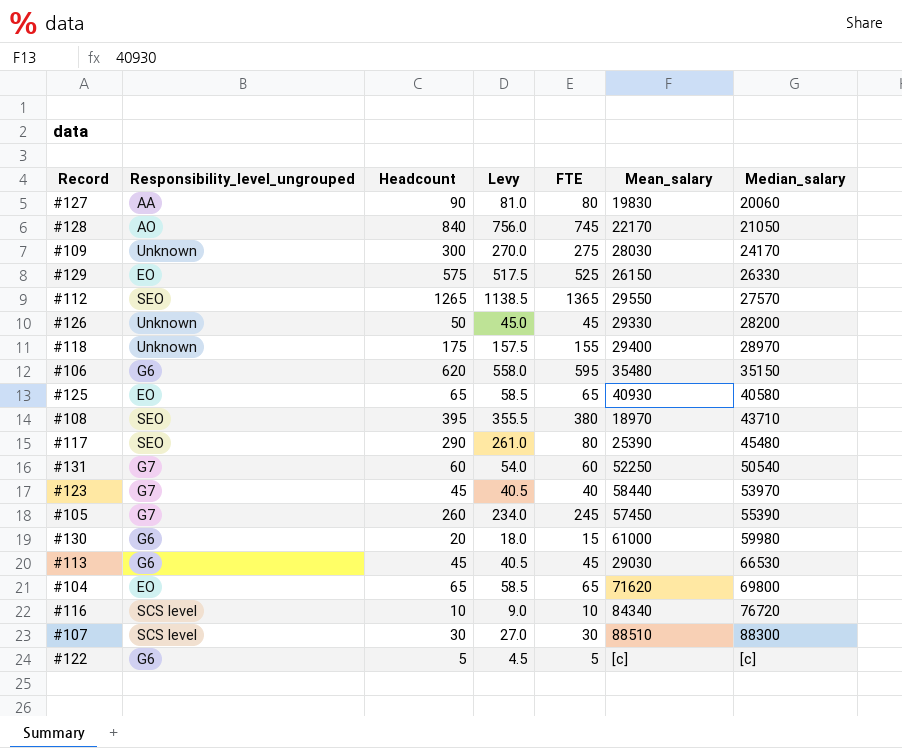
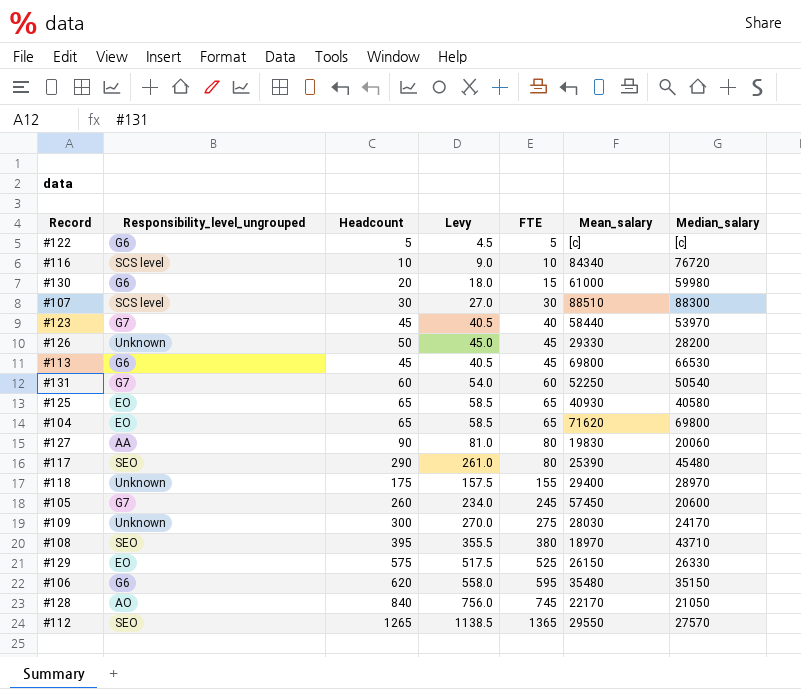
row order: Median_salary ascending -> FTE ascending
#113 | Mean_salary: 29030 -> 69800
#105 | Median_salary: 55390 -> 20600

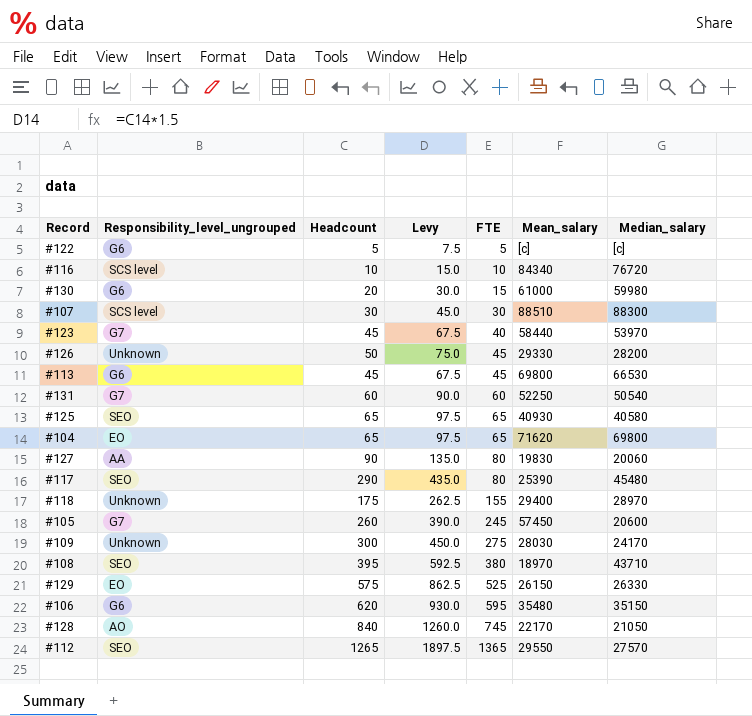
column Levy | formula: [Headcount] * 0.9 -> [Headcount] * 1.5
#125 | Responsibility_level_ungrouped: EO -> SEO

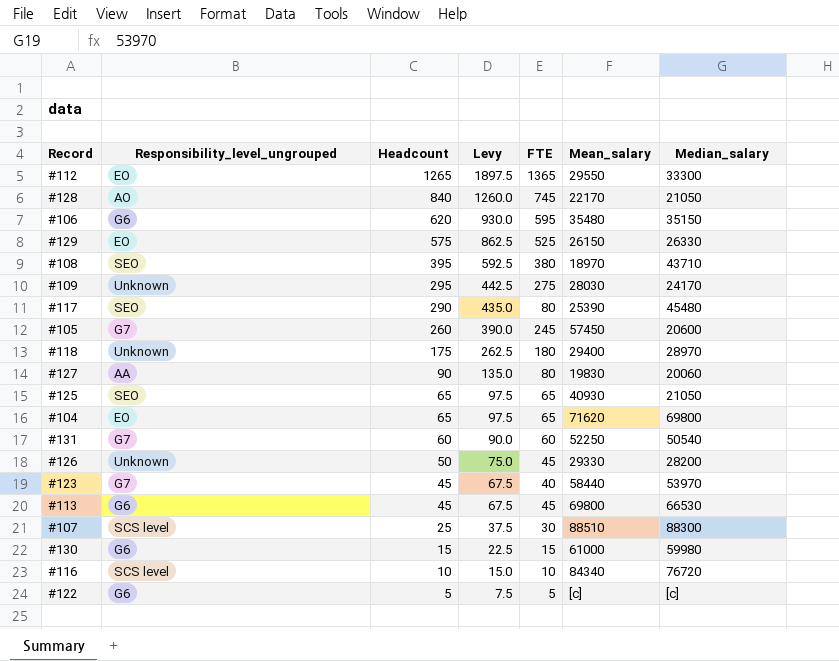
row order: FTE ascending -> Headcount descending
#112 | Responsibility_level_ungrouped: SEO -> EO
#112 | Median_salary: 27570 -> 33300
#109 | Headcount: 300 -> 295
#109 | Levy: 450.0 -> 442.5
#118 | FTE: 155 -> 180
#125 | Median_salary: 40580 -> 21050
#107 | Headcount: 30 -> 25
#107 | Levy: 45.0 -> 37.5
#130 | Headcount: 20 -> 15
#130 | Levy: 30.0 -> 22.5

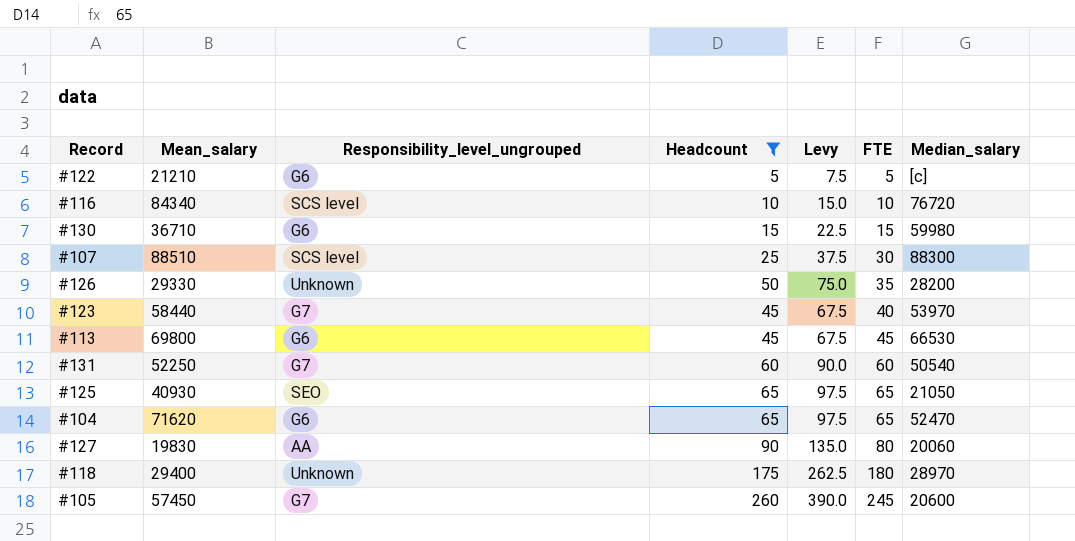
filter: none -> Headcount <= 260
row order: Headcount descending -> FTE ascending
column Mean_salary | position: 6 -> 2
#122 | Mean_salary: [c] -> 21210
#130 | Mean_salary: 61000 -> 36710
#126 | FTE: 45 -> 35
#104 | Responsibility_level_ungrouped: EO -> G6
#104 | Median_salary: 69800 -> 52470

